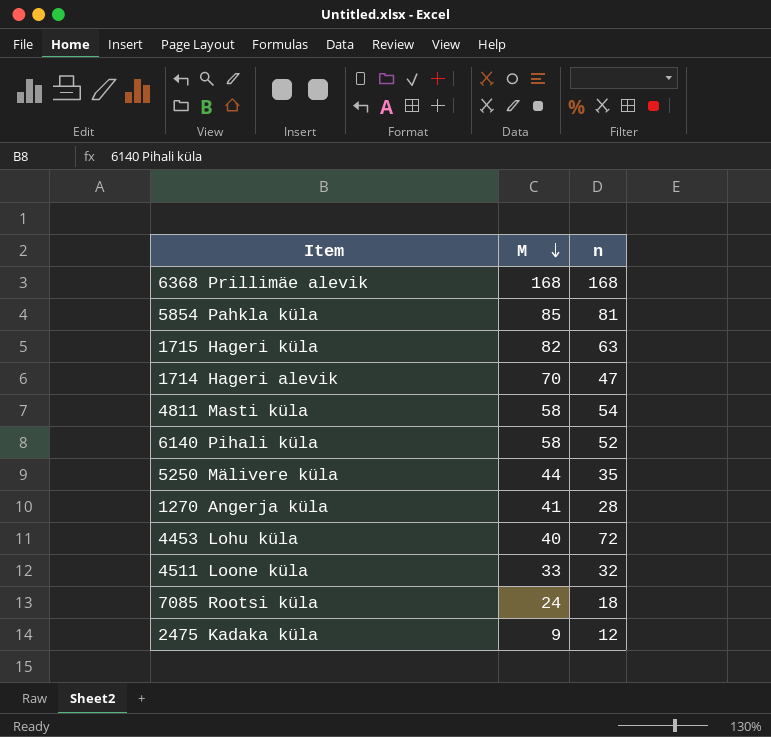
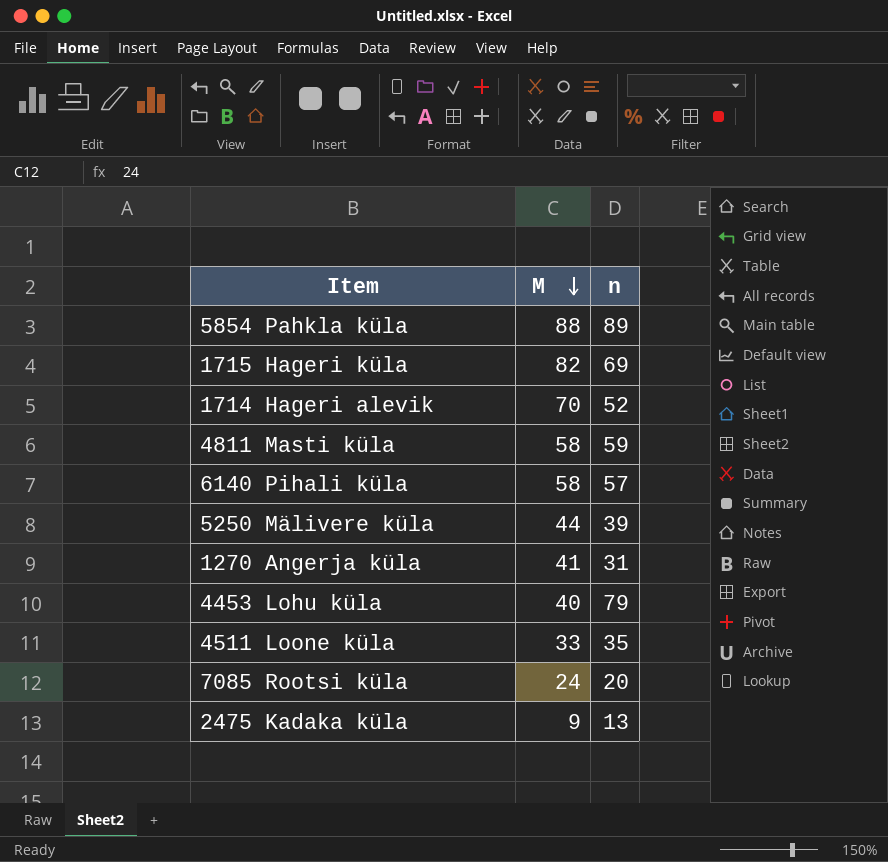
row 6368 Prillimäe alevik: 168 | 168 -> none
5854 Pahkla küla | M: 85 -> 88
5854 Pahkla küla | n: 81 -> 89
1715 Hageri küla | n: 63 -> 69
1714 Hageri alevik | n: 47 -> 52
4811 Masti küla | n: 54 -> 59
6140 Pihali küla | n: 52 -> 57
5250 Mälivere küla | n: 35 -> 39
1270 Angerja küla | n: 28 -> 31
4453 Lohu küla | n: 72 -> 79
4511 Loone küla | n: 32 -> 35
7085 Rootsi küla | n: 18 -> 20
2475 Kadaka küla | n: 12 -> 13

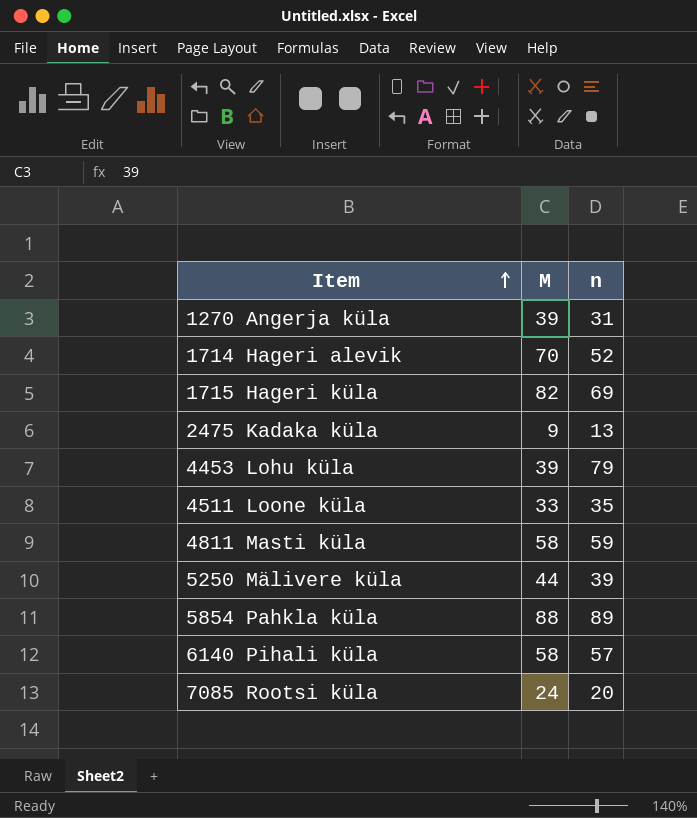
row order: M descending -> Item ascending
1270 Angerja küla | M: 41 -> 39
4453 Lohu küla | M: 40 -> 39

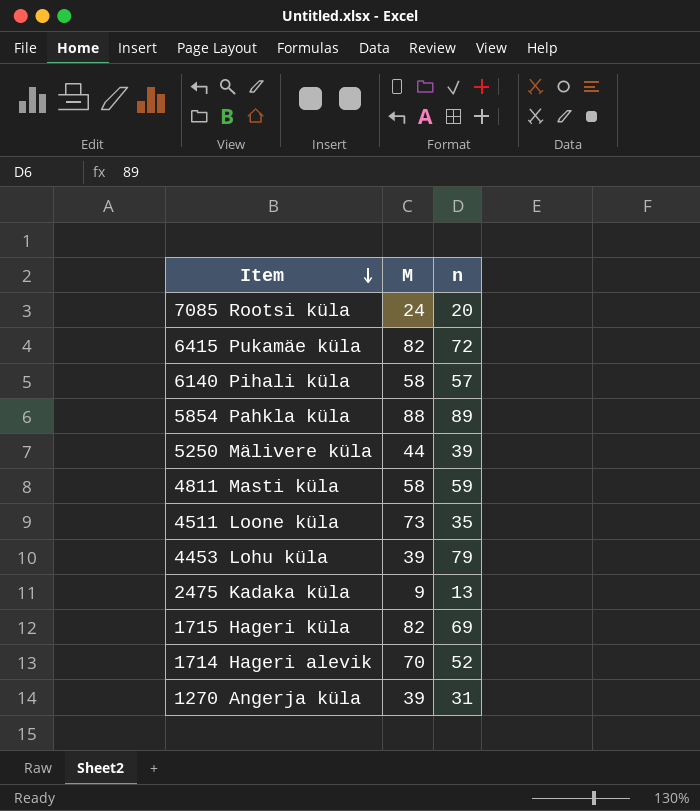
row order: Item ascending -> Item descending
row 6415 Pukamäe küla: none -> 82 | 72
4511 Loone küla | M: 33 -> 73

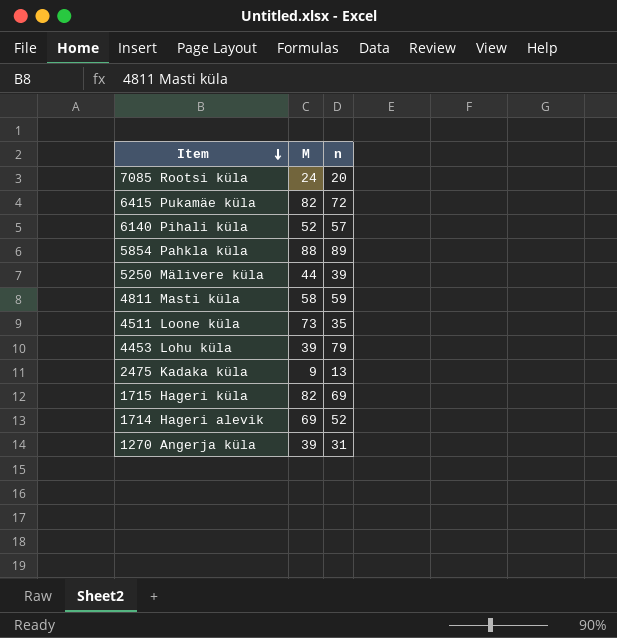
6140 Pihali küla | M: 58 -> 52
1714 Hageri alevik | M: 70 -> 69

